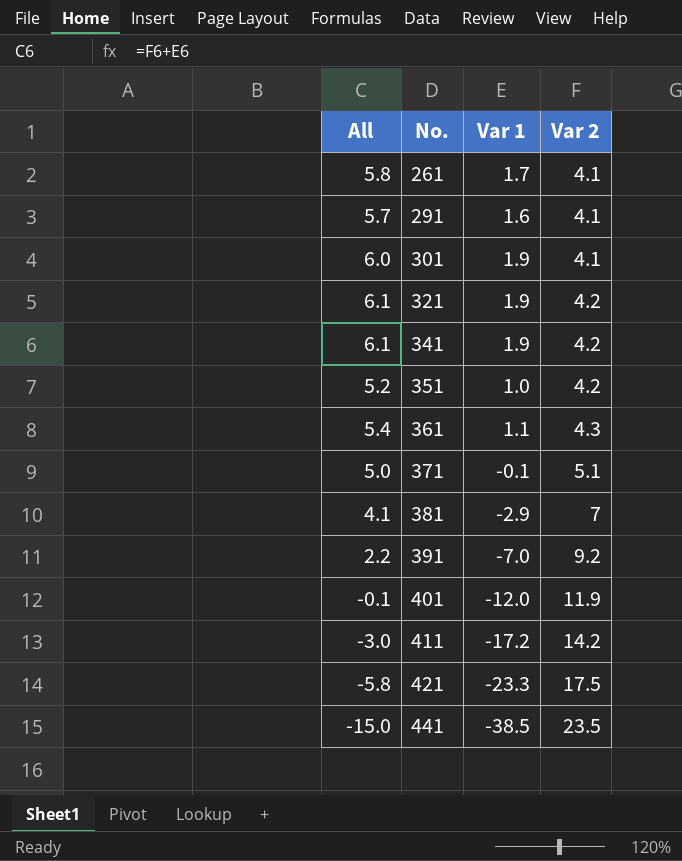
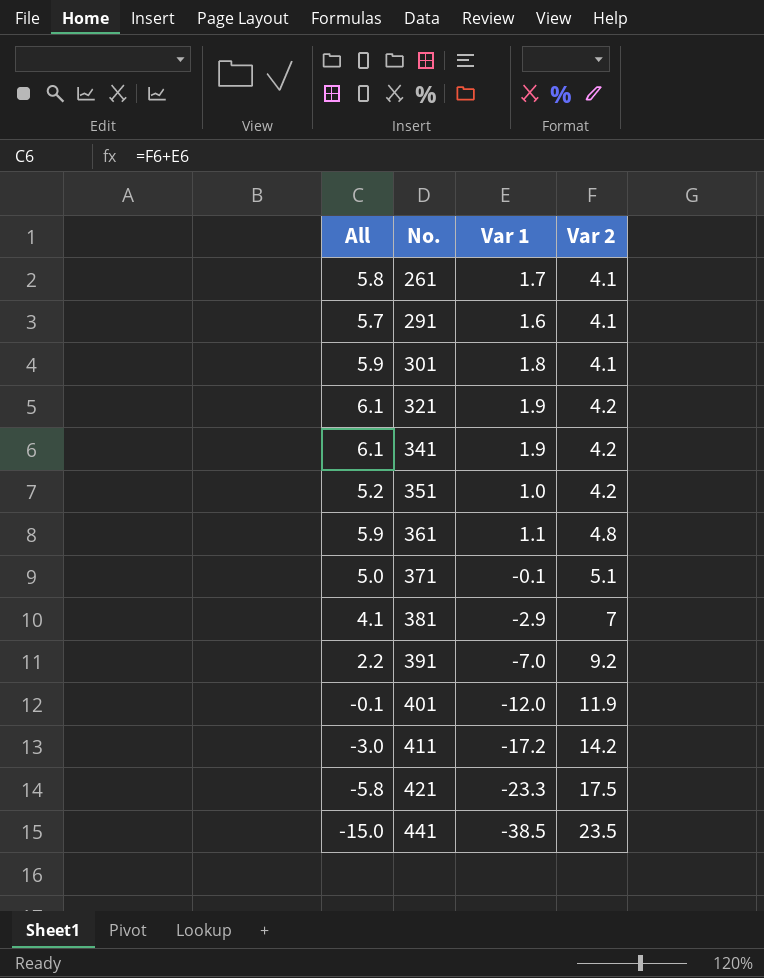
301 | All: 6.0 -> 5.9
301 | Var 1: 1.9 -> 1.8
361 | All: 5.4 -> 5.9
361 | Var 2: 4.3 -> 4.8

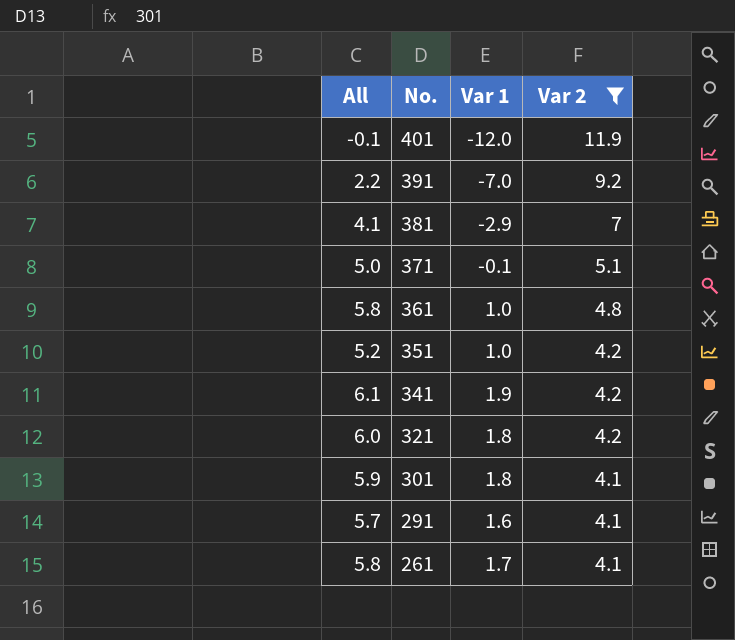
filter: none -> Var 2 <= 11.9
row order: No. ascending -> No. descending
361 | All: 5.9 -> 5.8
361 | Var 1: 1.1 -> 1.0
321 | All: 6.1 -> 6.0
321 | Var 1: 1.9 -> 1.8

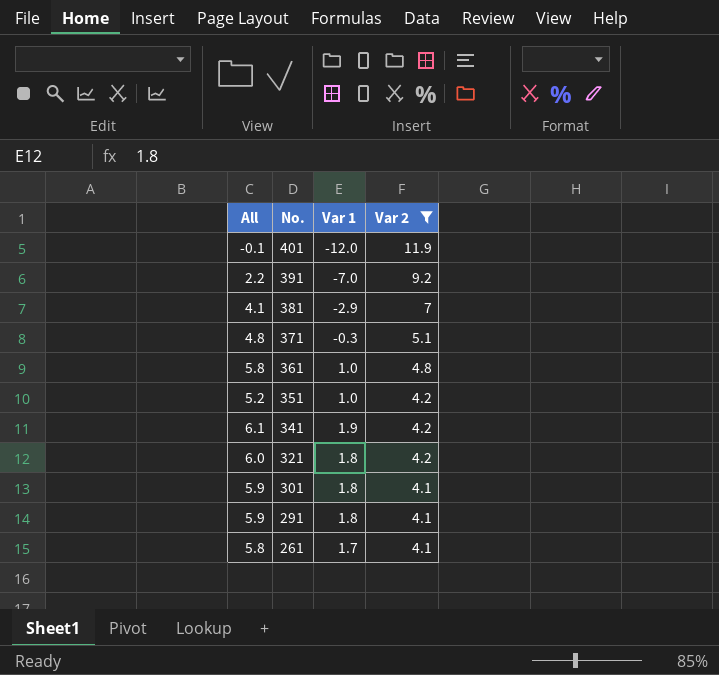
371 | All: 5.0 -> 4.8
371 | Var 1: -0.1 -> -0.3
291 | All: 5.7 -> 5.9
291 | Var 1: 1.6 -> 1.8

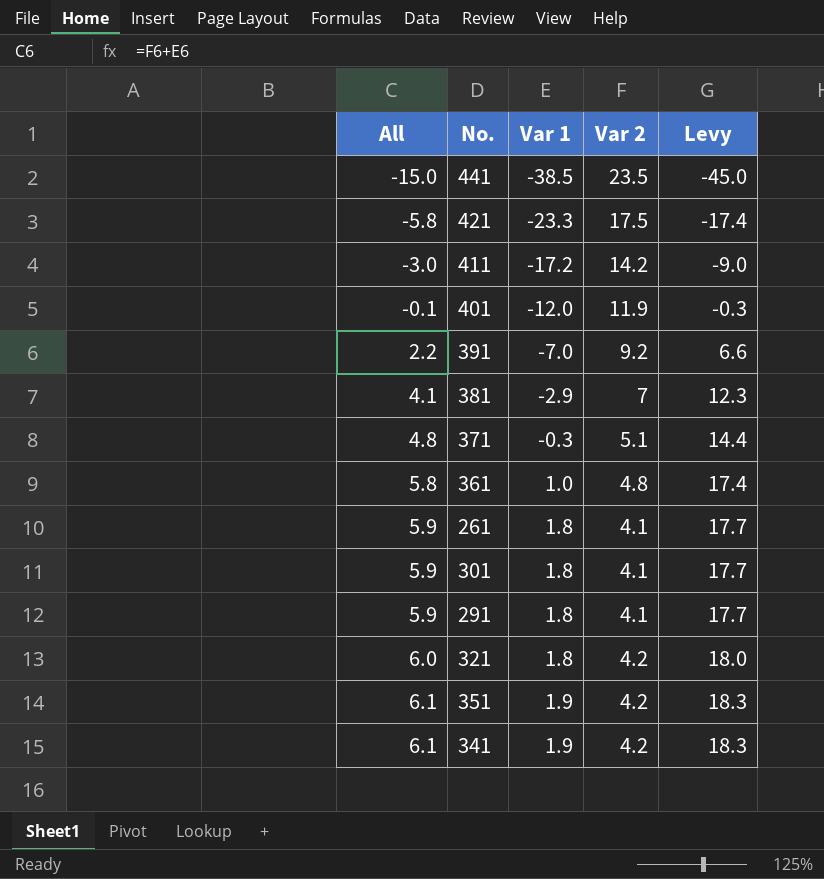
filter: Var 2 <= 11.9 -> none
row order: No. descending -> All ascending
column Levy | formula: none -> [All] * 3
261 | All: 5.8 -> 5.9
261 | Var 1: 1.7 -> 1.8
351 | All: 5.2 -> 6.1
351 | Var 1: 1.0 -> 1.9

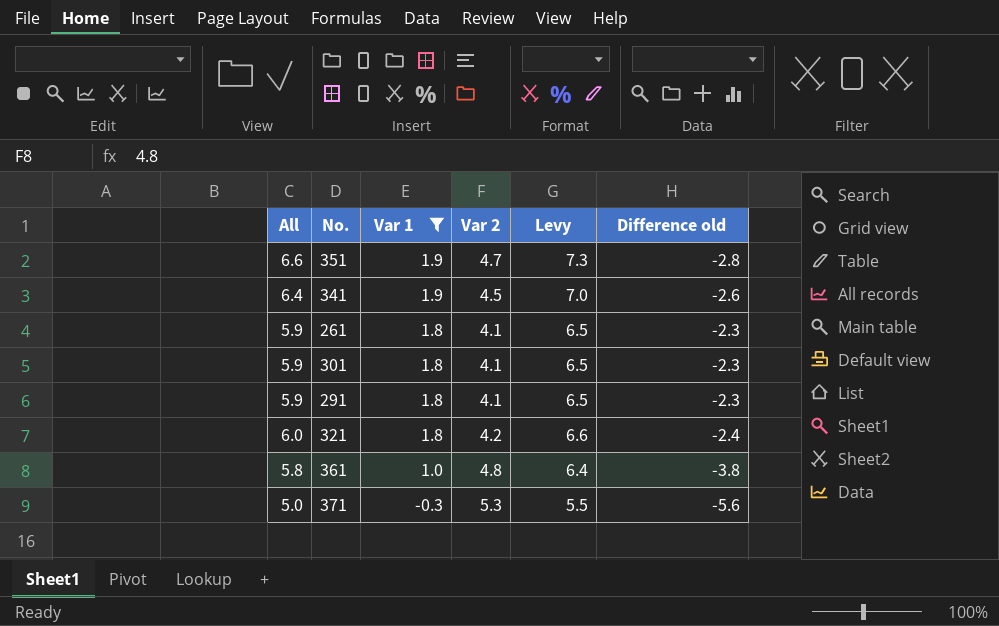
filter: none -> Var 1 >= -0.3
row order: All ascending -> Var 1 descending
column Levy | formula: [All] * 3 -> [All] * 1.1
column Difference old | formula: none -> [Var 1] - [Var 2]
351 | All: 6.1 -> 6.6
351 | Var 2: 4.2 -> 4.7
341 | All: 6.1 -> 6.4
341 | Var 2: 4.2 -> 4.5
371 | All: 4.8 -> 5.0
371 | Var 2: 5.1 -> 5.3

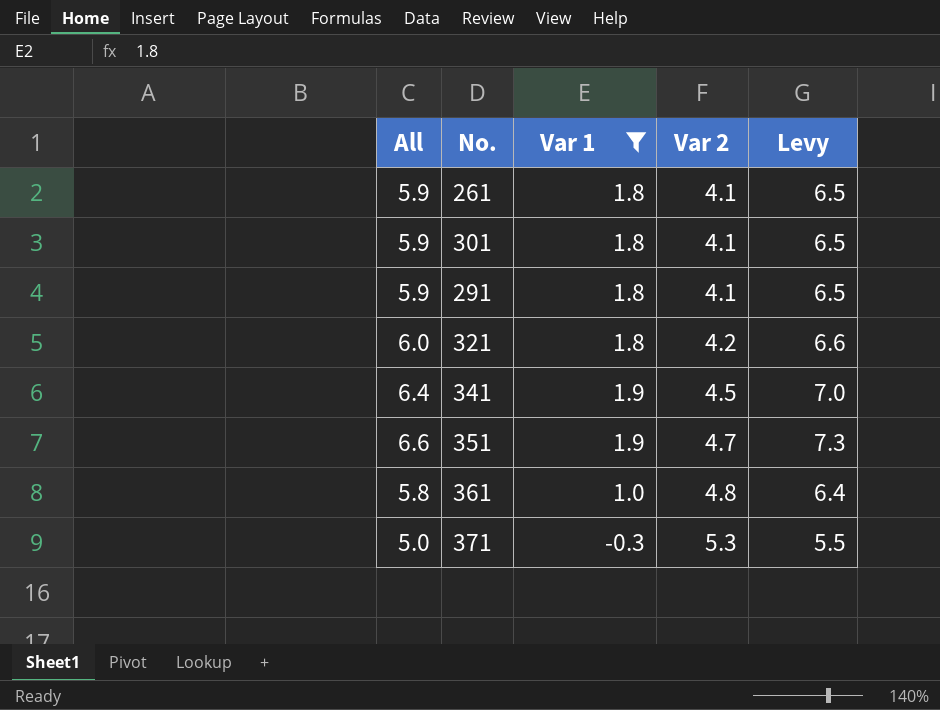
row order: Var 1 descending -> Var 2 ascending
column Difference old | formula: [Var 1] - [Var 2] -> none

